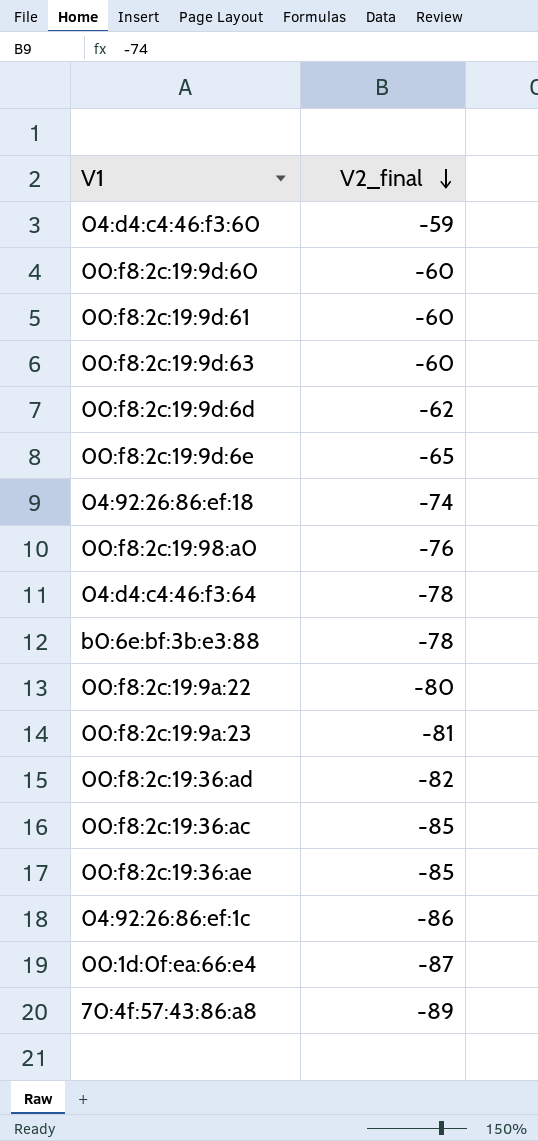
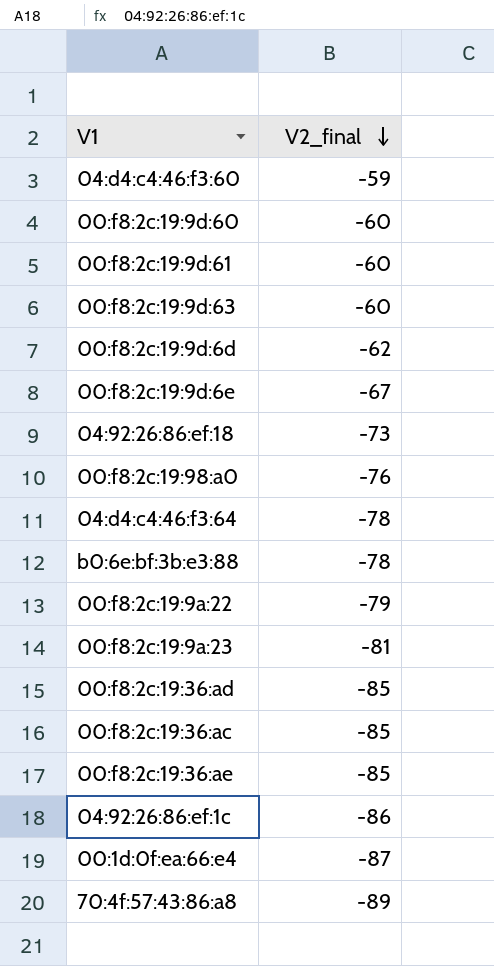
00:f8:2c:19:9d:6e | V2_final: -65 -> -67
04:92:26:86:ef:18 | V2_final: -74 -> -73
00:f8:2c:19:9a:22 | V2_final: -80 -> -79
00:f8:2c:19:36:ad | V2_final: -82 -> -85

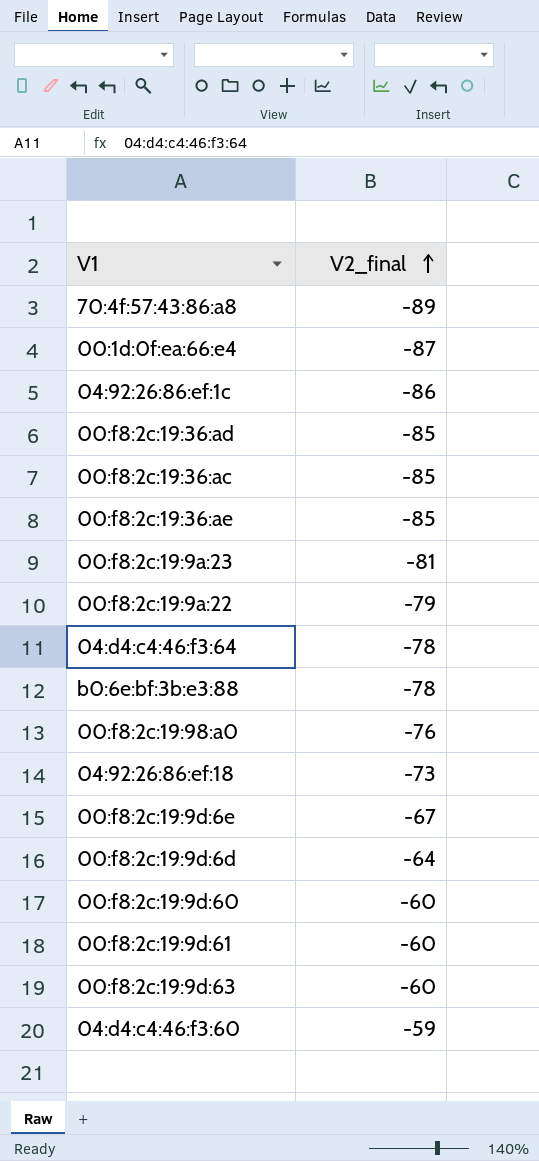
row order: V2_final descending -> V2_final ascending
00:f8:2c:19:9d:6d | V2_final: -62 -> -64

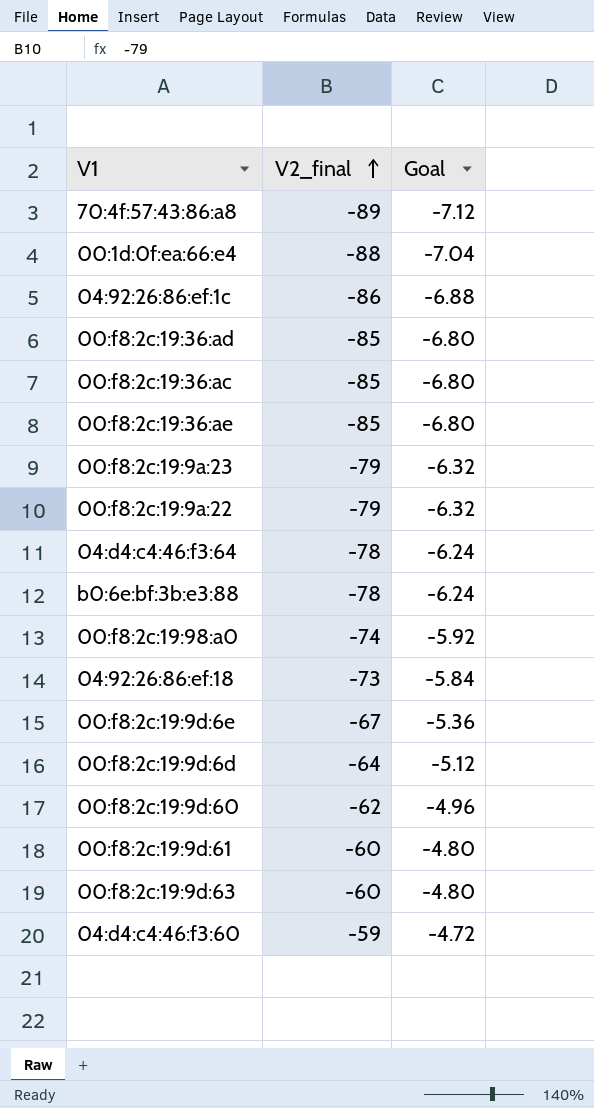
column Goal | formula: none -> [V2_final] * 0.08
00:1d:0f:ea:66:e4 | V2_final: -87 -> -88
00:f8:2c:19:9a:23 | V2_final: -81 -> -79
00:f8:2c:19:98:a0 | V2_final: -76 -> -74
00:f8:2c:19:9d:60 | V2_final: -60 -> -62

